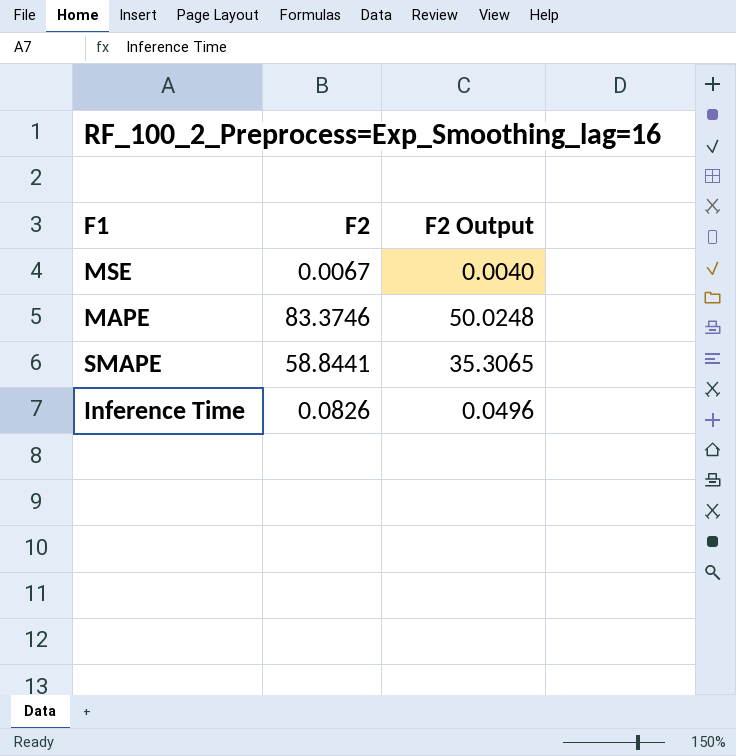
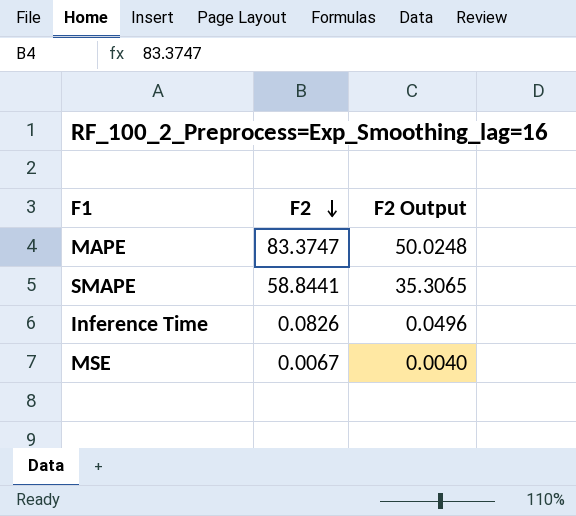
row order: none -> F2 descending
MAPE | F2: 83.3746 -> 83.3747

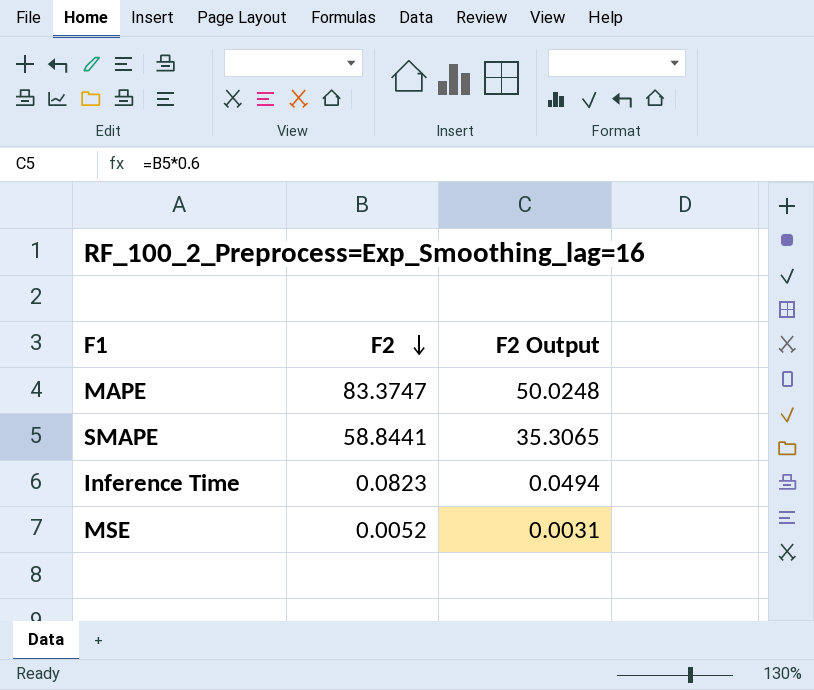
Inference Time | F2: 0.0826 -> 0.0823
Inference Time | F2 Output: 0.0496 -> 0.0494
MSE | F2: 0.0067 -> 0.0052
MSE | F2 Output: 0.0040 -> 0.0031

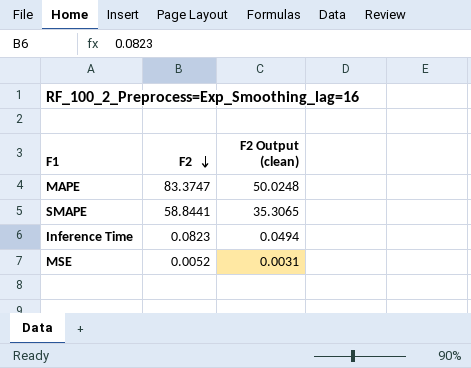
column name: F2 Output -> F2 Output (clean)

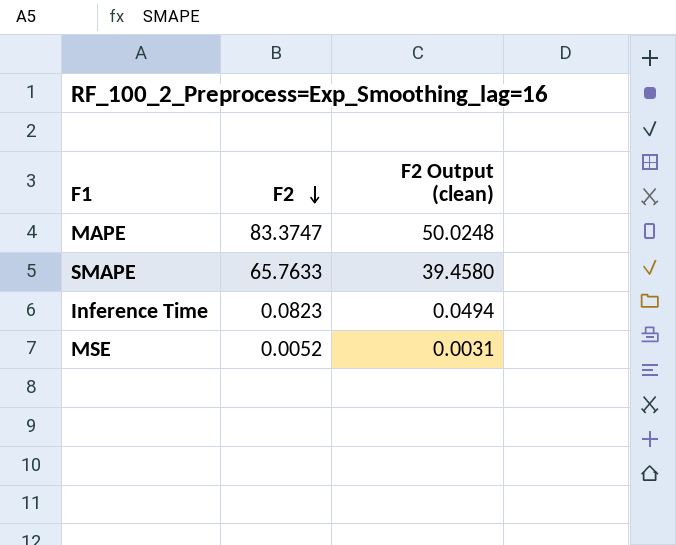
SMAPE | F2: 58.8441 -> 65.7633
SMAPE | F2 Output (clean): 35.3065 -> 39.4580

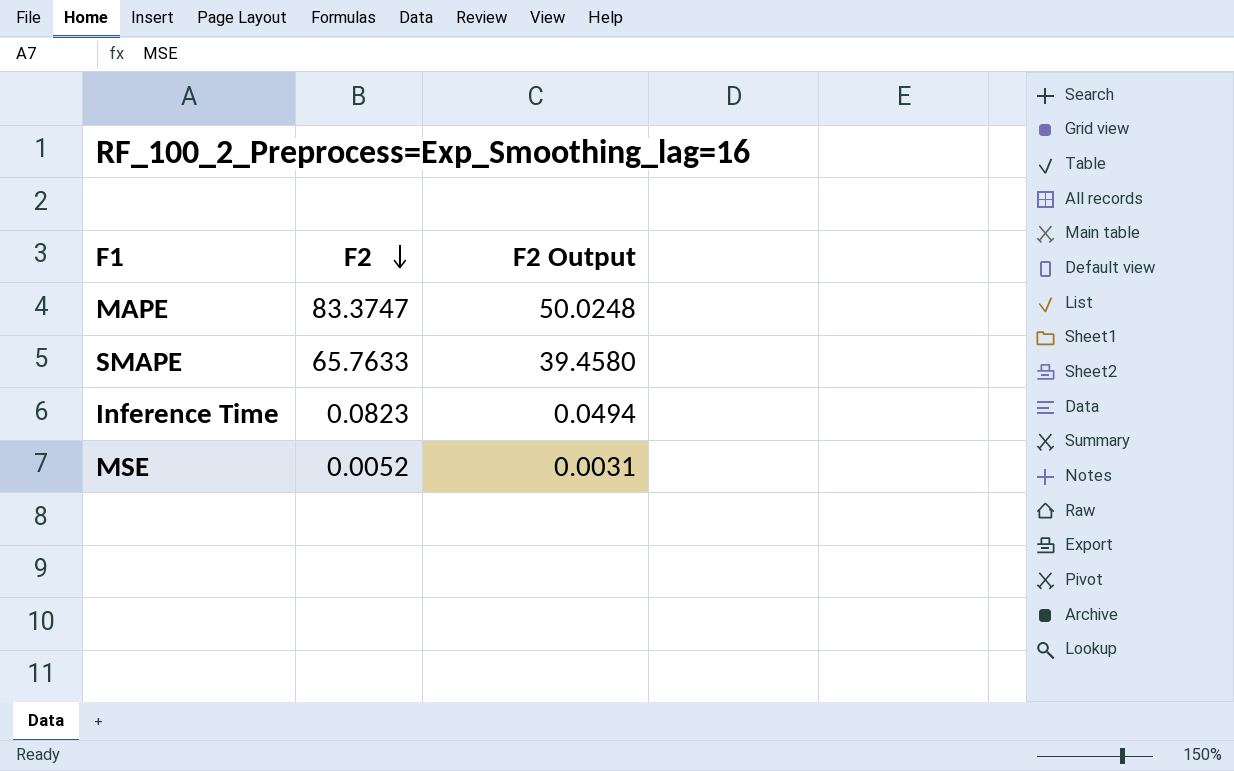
column name: F2 Output (clean) -> F2 Output

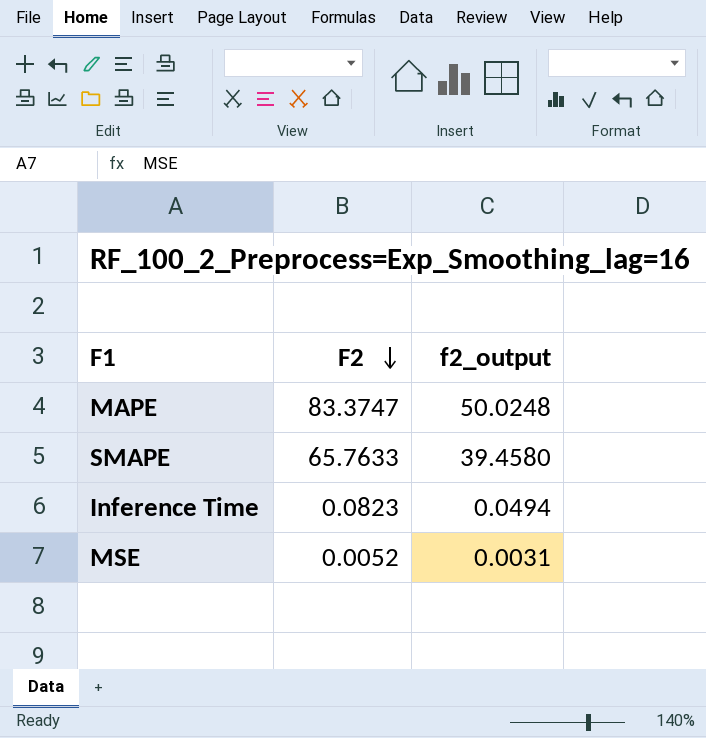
column name: F2 Output -> f2_output

